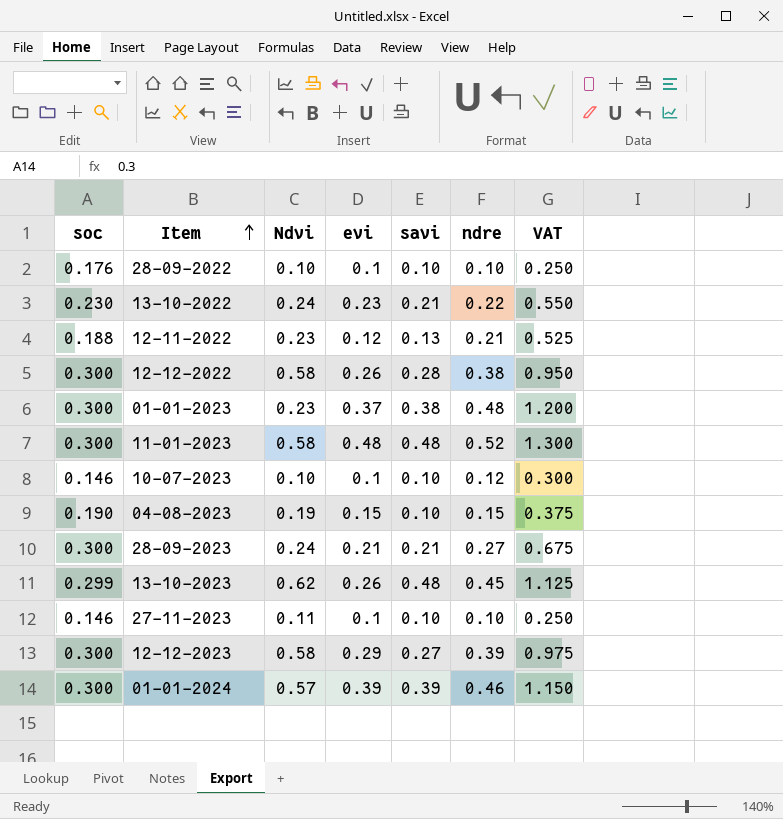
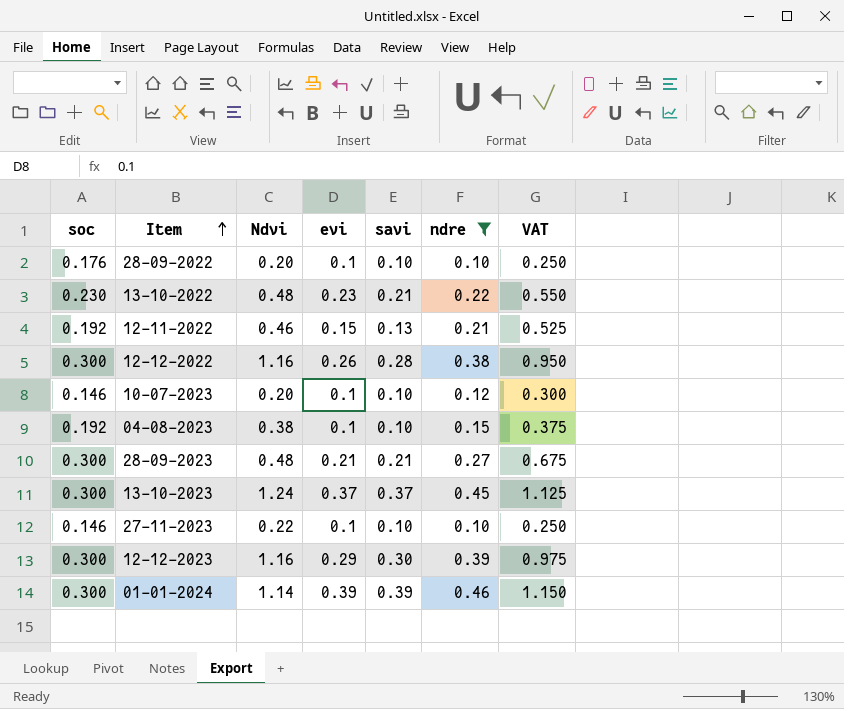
filter: none -> ndre <= 0.46
28-09-2022 | Ndvi: 0.10 -> 0.20
13-10-2022 | Ndvi: 0.24 -> 0.48
12-11-2022 | soc: 0.188 -> 0.192
12-11-2022 | Ndvi: 0.23 -> 0.46
12-11-2022 | evi: 0.12 -> 0.15
12-12-2022 | Ndvi: 0.58 -> 1.16
10-07-2023 | Ndvi: 0.10 -> 0.20
04-08-2023 | soc: 0.190 -> 0.192
04-08-2023 | Ndvi: 0.19 -> 0.38
04-08-2023 | evi: 0.15 -> 0.1
28-09-2023 | Ndvi: 0.24 -> 0.48
13-10-2023 | soc: 0.299 -> 0.300
13-10-2023 | Ndvi: 0.62 -> 1.24
13-10-2023 | evi: 0.26 -> 0.37
13-10-2023 | savi: 0.48 -> 0.37
27-11-2023 | Ndvi: 0.11 -> 0.22
12-12-2023 | Ndvi: 0.58 -> 1.16
12-12-2023 | savi: 0.27 -> 0.30
01-01-2024 | Ndvi: 0.57 -> 1.14

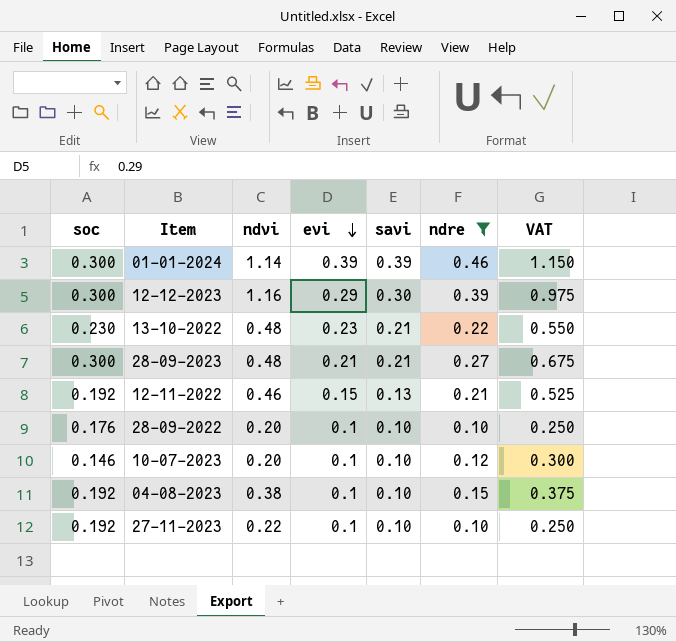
row order: Item ascending -> evi descending
column name: Ndvi -> ndvi
row 12-12-2022: 0.300 | 1.16 | 0.26 | 0.28 | 0.38 | 0.950 -> none
row 13-10-2023: 0.300 | 1.24 | 0.37 | 0.37 | 0.45 | 1.125 -> none
27-11-2023 | soc: 0.146 -> 0.192

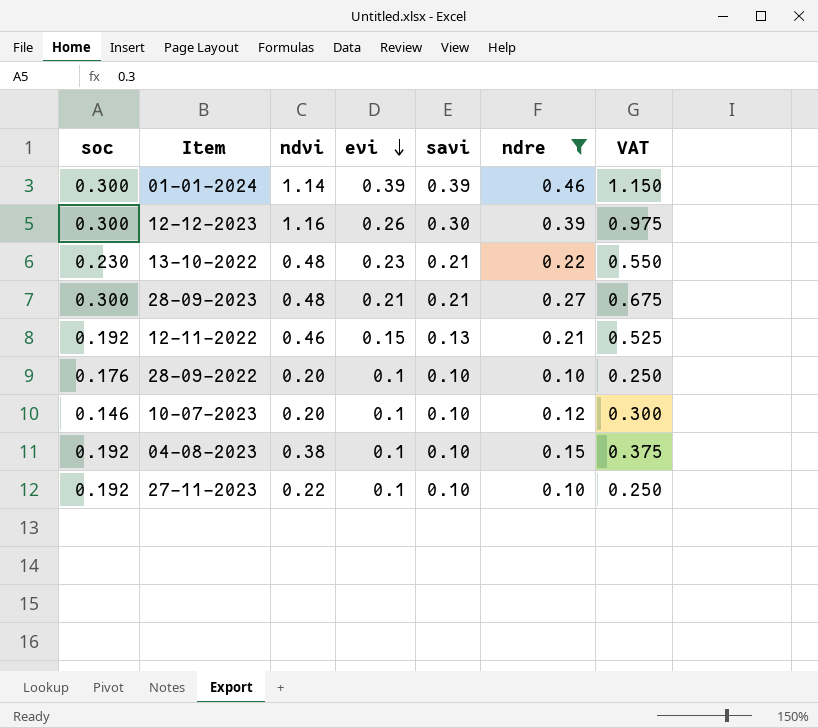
12-12-2023 | evi: 0.29 -> 0.26

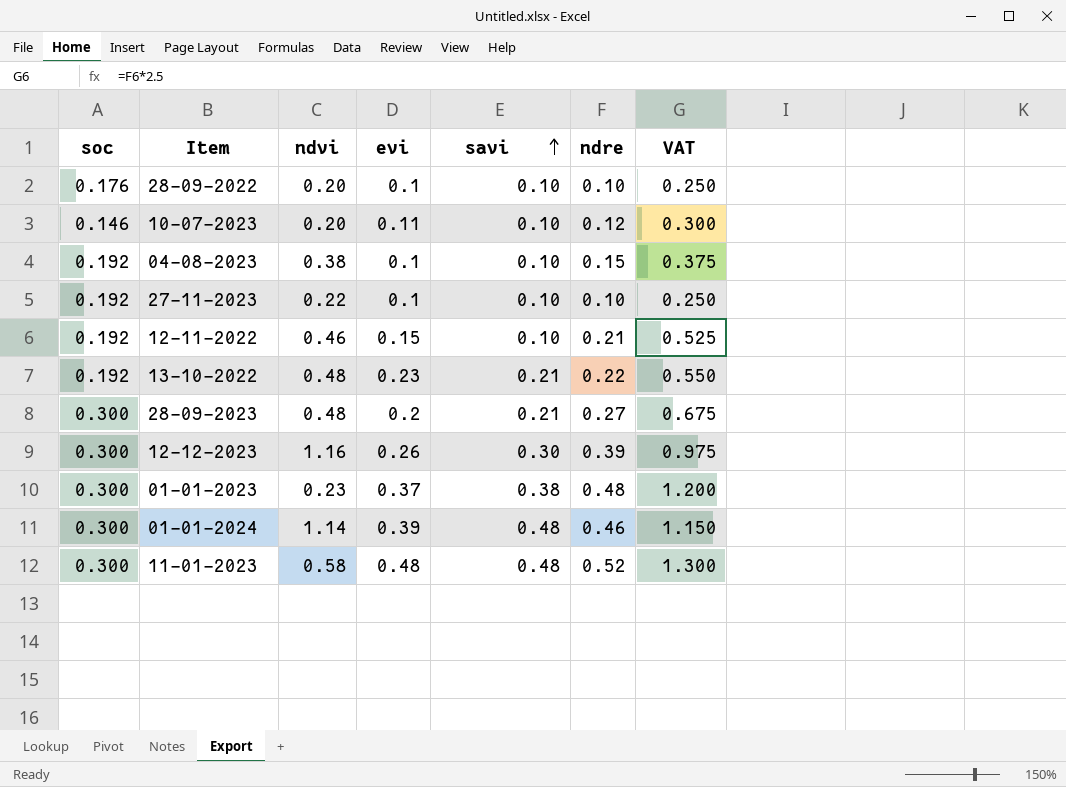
filter: ndre <= 0.46 -> none
row order: evi descending -> savi ascending
10-07-2023 | evi: 0.1 -> 0.11
12-11-2022 | savi: 0.13 -> 0.10
13-10-2022 | soc: 0.230 -> 0.192
28-09-2023 | evi: 0.21 -> 0.2
01-01-2024 | savi: 0.39 -> 0.48

